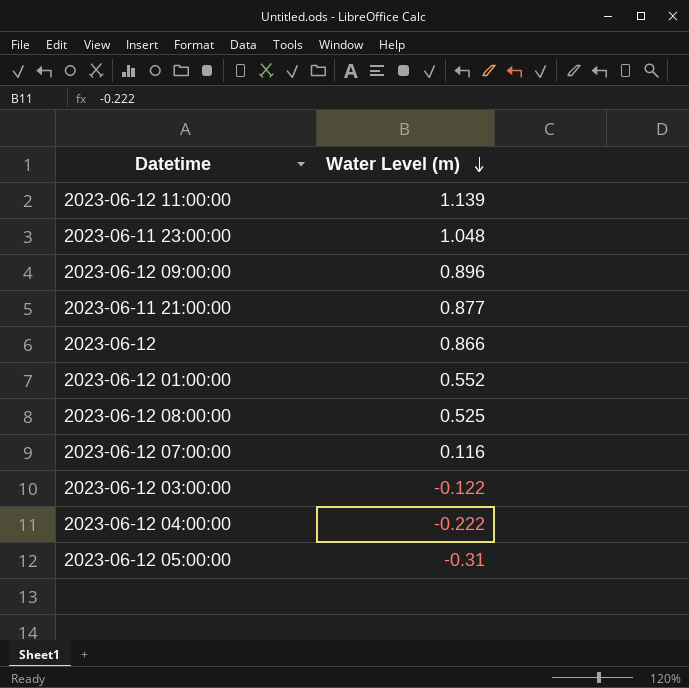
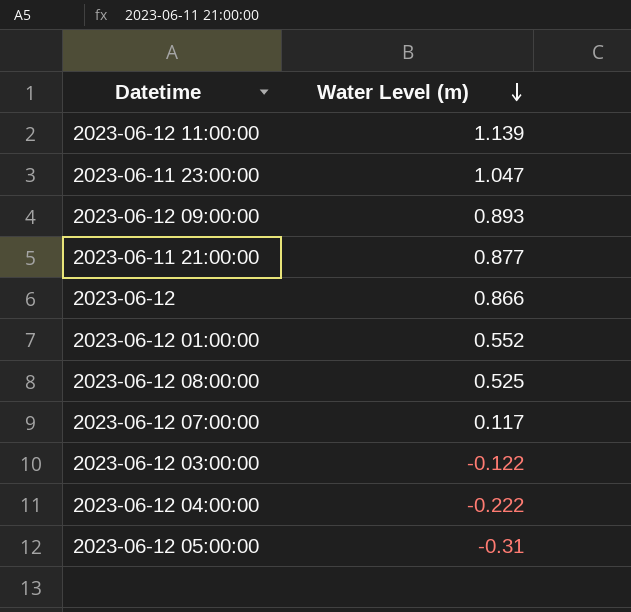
2023-06-11 23:00:00 | Water Level (m): 1.048 -> 1.047
2023-06-12 09:00:00 | Water Level (m): 0.896 -> 0.893
2023-06-12 07:00:00 | Water Level (m): 0.116 -> 0.117

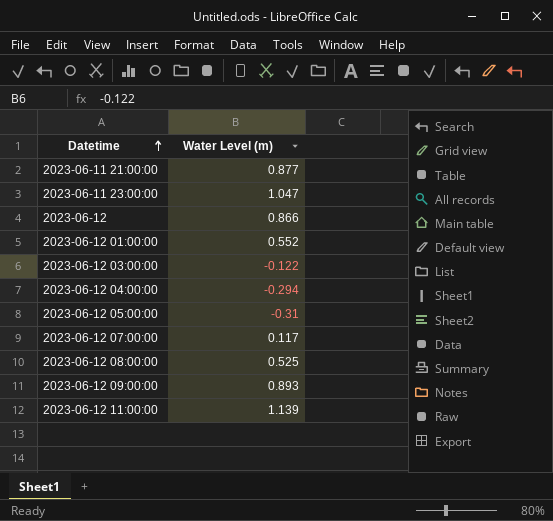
row order: Water Level (m) descending -> Datetime ascending
2023-06-12 04:00:00 | Water Level (m): -0.222 -> -0.294

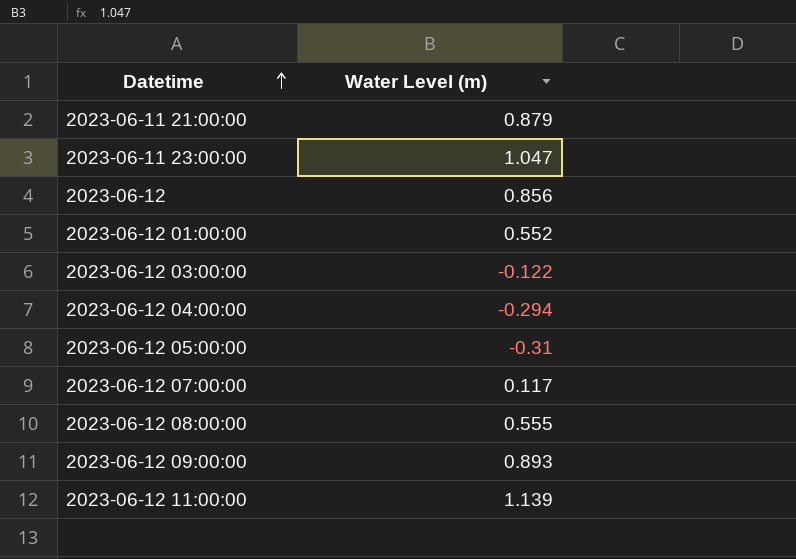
2023-06-11 21:00:00 | Water Level (m): 0.877 -> 0.879
2023-06-12 | Water Level (m): 0.866 -> 0.856
2023-06-12 08:00:00 | Water Level (m): 0.525 -> 0.555

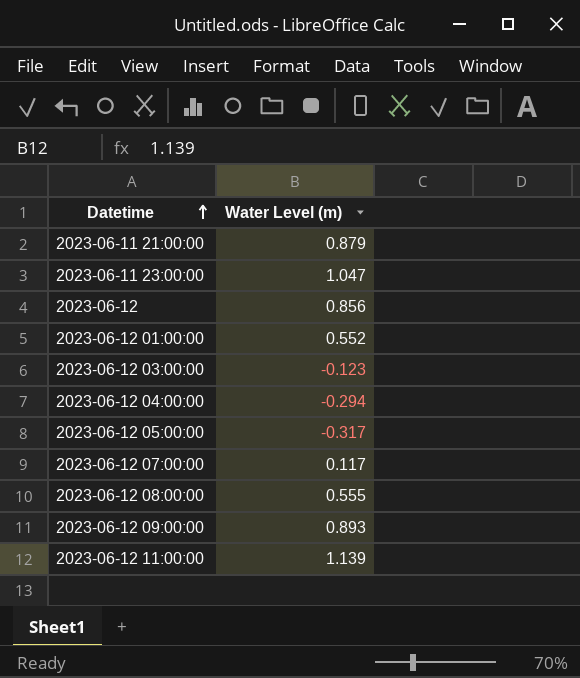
2023-06-12 03:00:00 | Water Level (m): -0.122 -> -0.123
2023-06-12 05:00:00 | Water Level (m): -0.31 -> -0.317

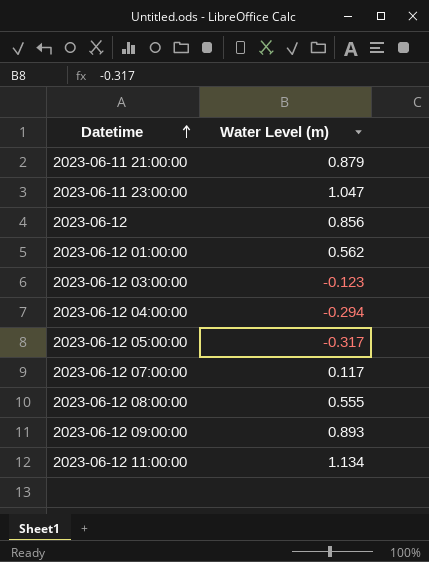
2023-06-12 01:00:00 | Water Level (m): 0.552 -> 0.562
2023-06-12 11:00:00 | Water Level (m): 1.139 -> 1.134

